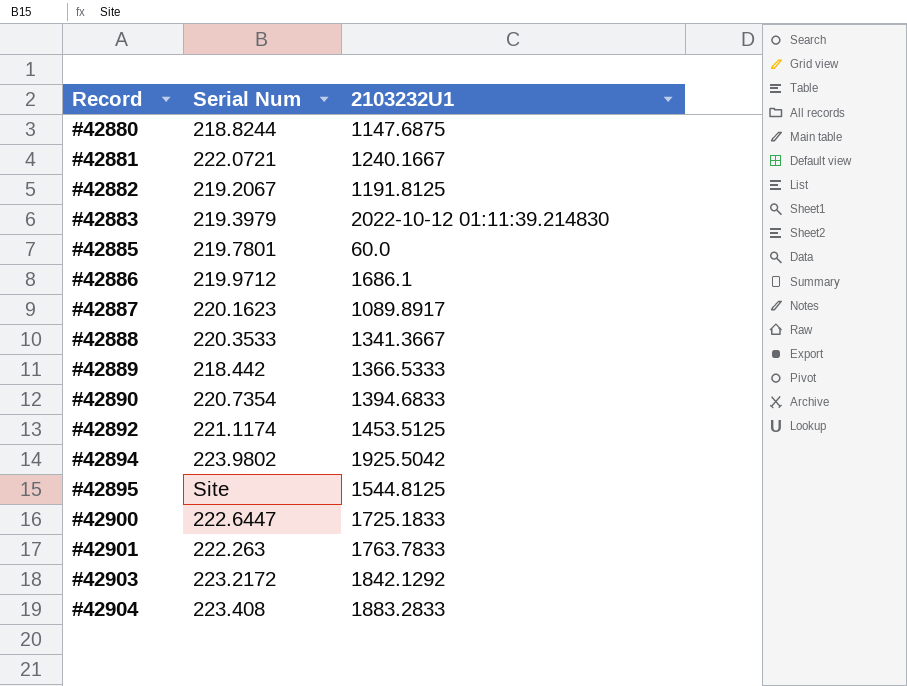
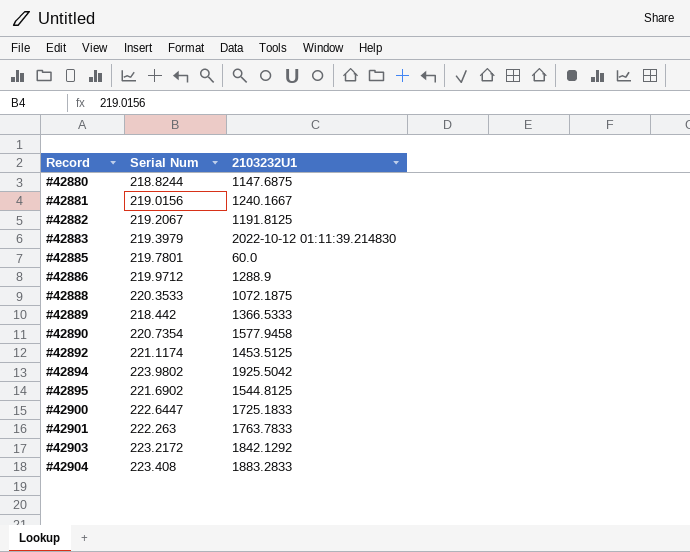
row #42887: 220.1623 | 1089.8917 -> none
#42881 | Serial Num: 222.0721 -> 219.0156
#42886 | 2103232U1: 1686.1 -> 1288.9
#42888 | 2103232U1: 1341.3667 -> 1072.1875
#42890 | 2103232U1: 1394.6833 -> 1577.9458
#42895 | Serial Num: Site -> 221.6902

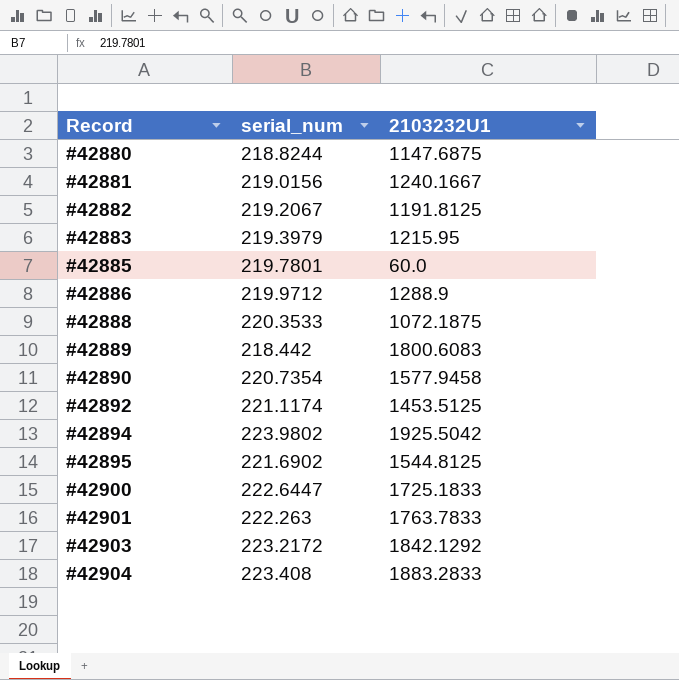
column name: Serial Num -> serial_num
#42883 | 2103232U1: 2022-10-12 01:11:39.214830 -> 1215.95
#42889 | 2103232U1: 1366.5333 -> 1800.6083

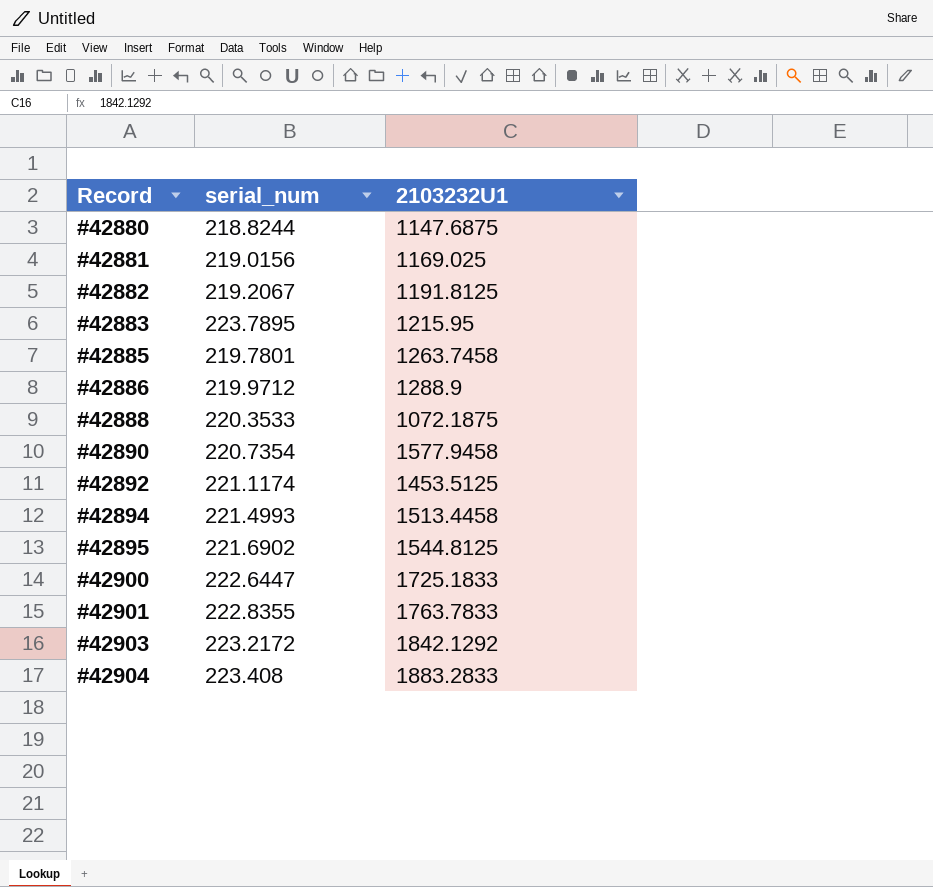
row #42889: 218.442 | 1800.6083 -> none
#42881 | 2103232U1: 1240.1667 -> 1169.025
#42883 | serial_num: 219.3979 -> 223.7895
#42885 | 2103232U1: 60.0 -> 1263.7458
#42894 | serial_num: 223.9802 -> 221.4993
#42894 | 2103232U1: 1925.5042 -> 1513.4458
#42901 | serial_num: 222.263 -> 222.8355

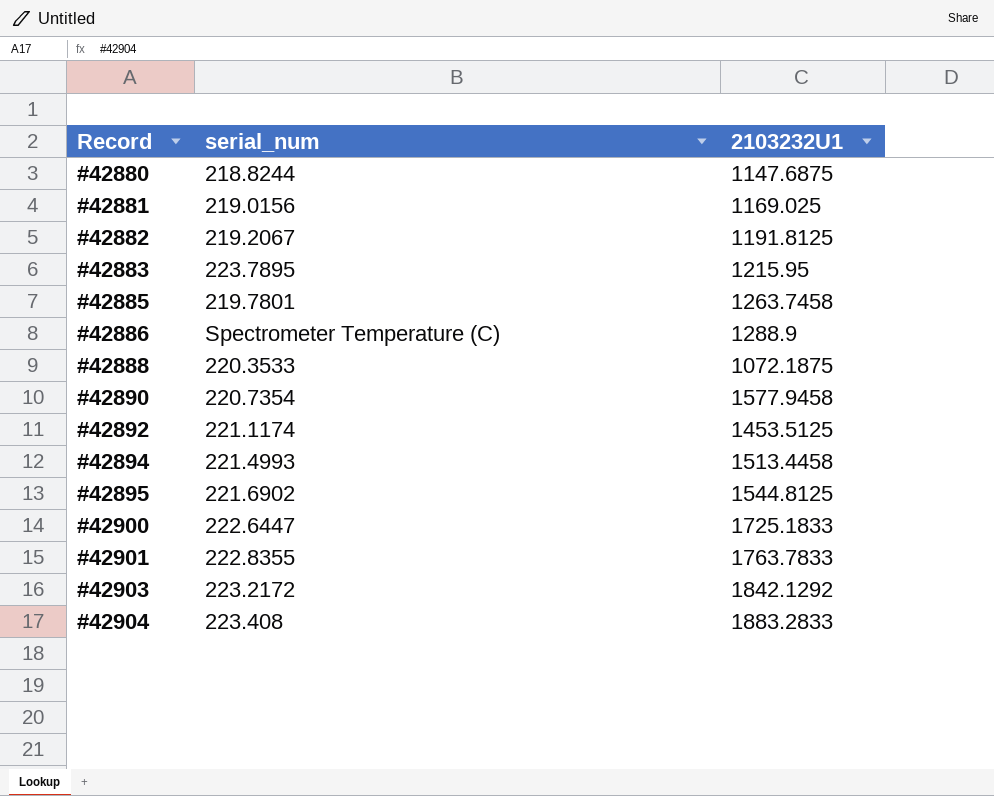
#42886 | serial_num: 219.9712 -> Spectrometer Temperature (C)

